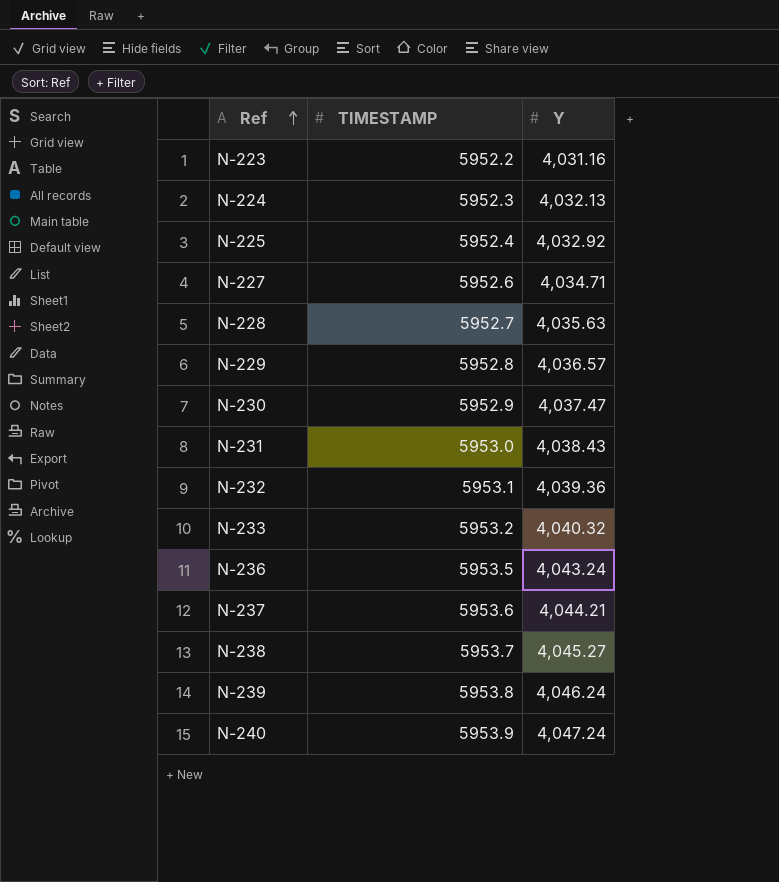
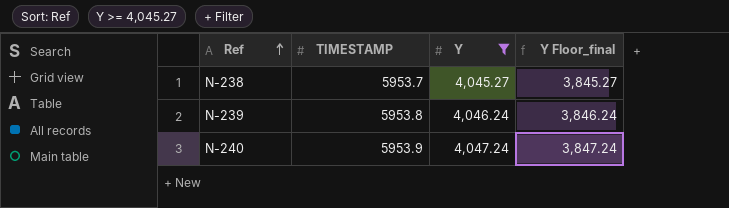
filter: none -> Y >= 4,045.27
column Y Floor_final | formula: none -> [Y] - 200

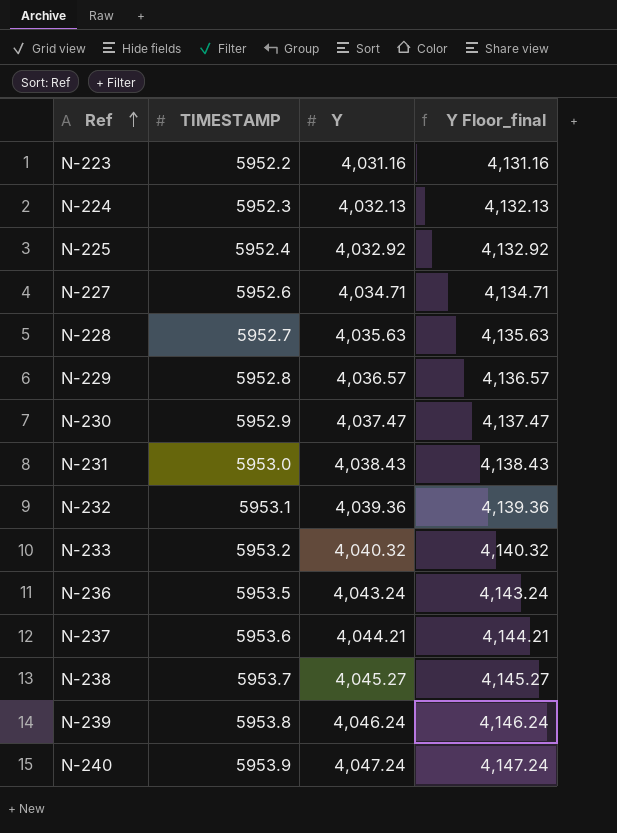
filter: Y >= 4,045.27 -> none
column Y Floor_final | formula: [Y] - 200 -> [Y] + 100

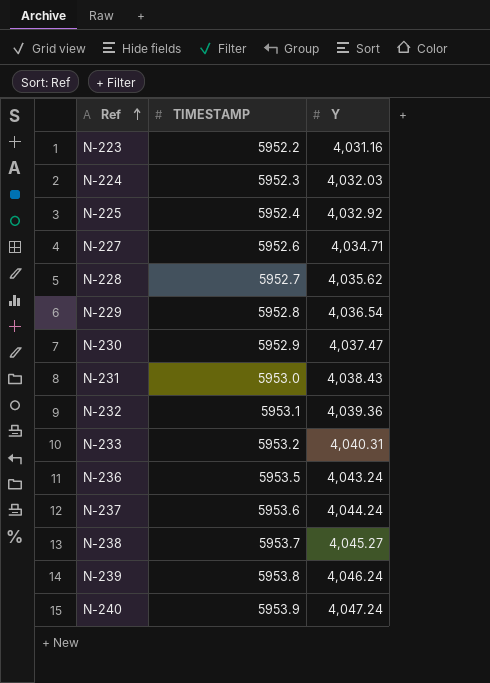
column Y Floor_final | formula: [Y] + 100 -> none
N-224 | Y: 4,032.13 -> 4,032.03
N-228 | Y: 4,035.63 -> 4,035.62
N-229 | Y: 4,036.57 -> 4,036.54
N-233 | Y: 4,040.32 -> 4,040.31
N-237 | Y: 4,044.21 -> 4,044.24

